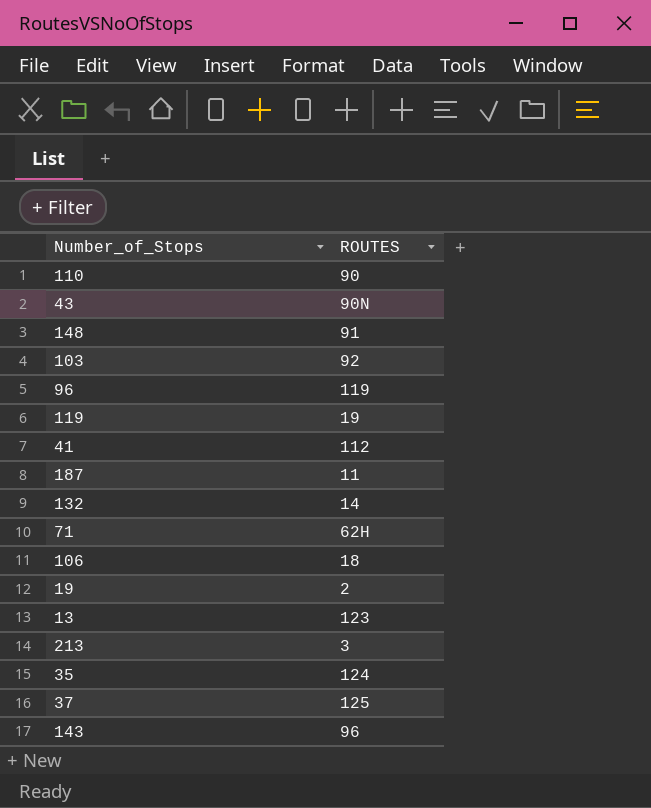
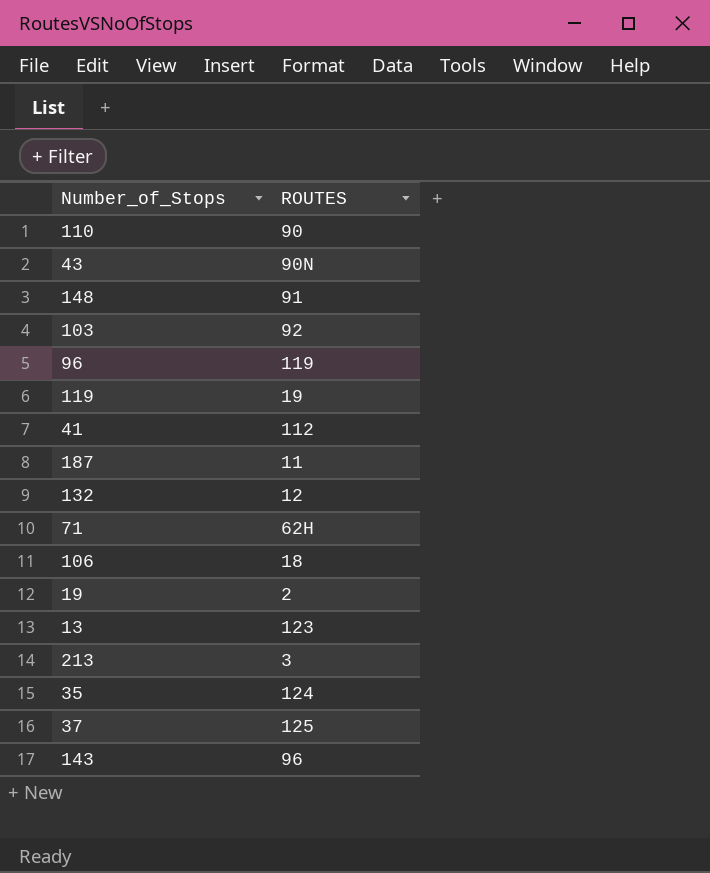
132 | ROUTES: 14 -> 12

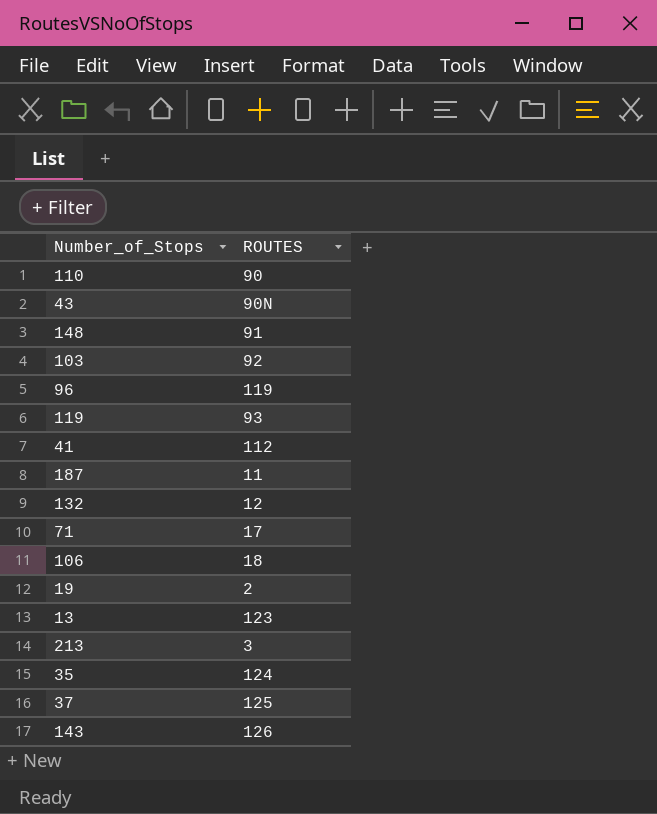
119 | ROUTES: 19 -> 93
71 | ROUTES: 62H -> 17
143 | ROUTES: 96 -> 126

